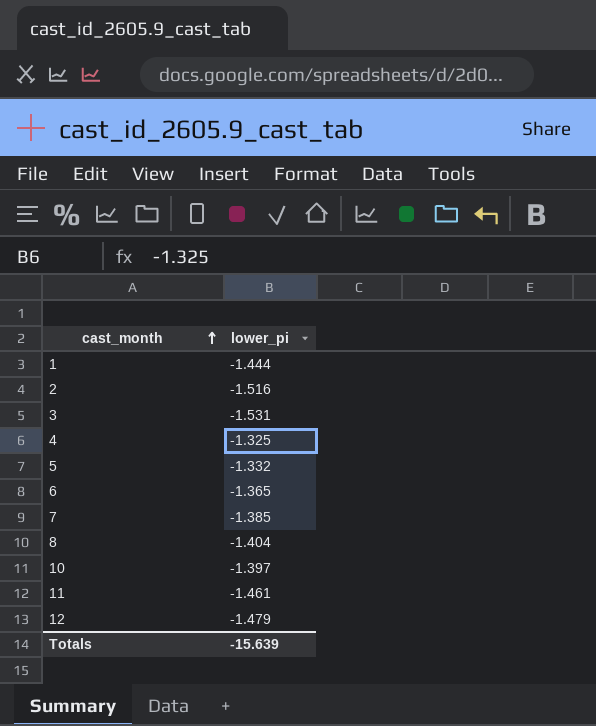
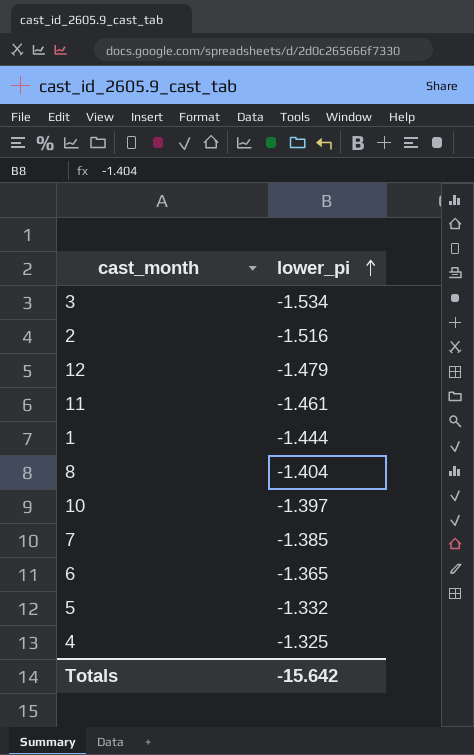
row order: cast_month ascending -> lower_pi ascending
3 | lower_pi: -1.531 -> -1.534
Totals | lower_pi: -15.639 -> -15.642

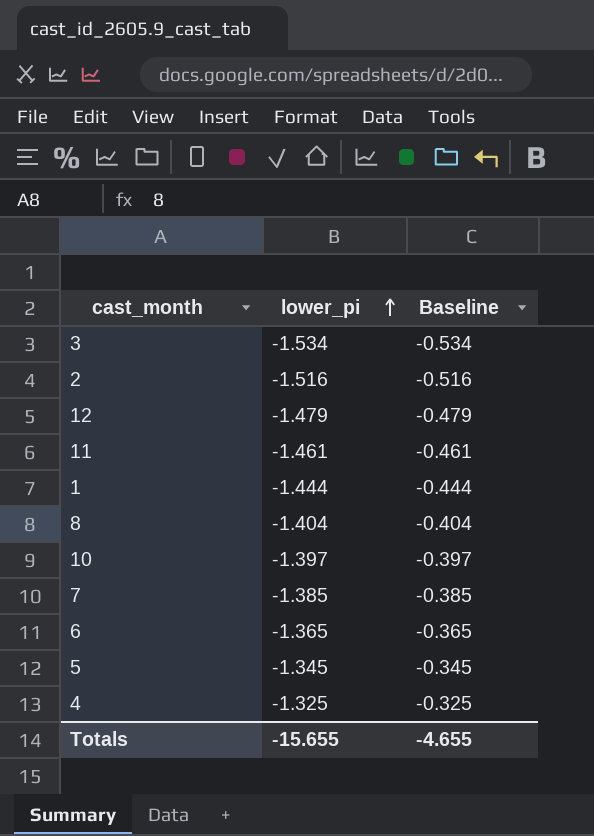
column Baseline | formula: none -> [lower_pi] + 1
5 | lower_pi: -1.332 -> -1.345
Totals | lower_pi: -15.642 -> -15.655

